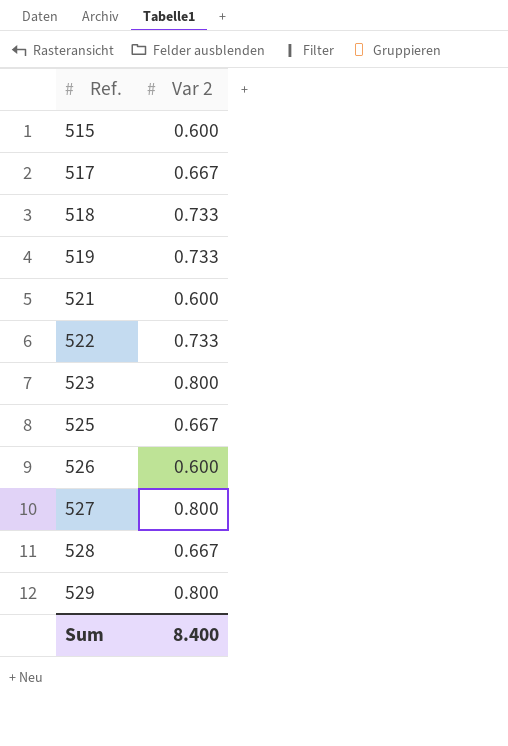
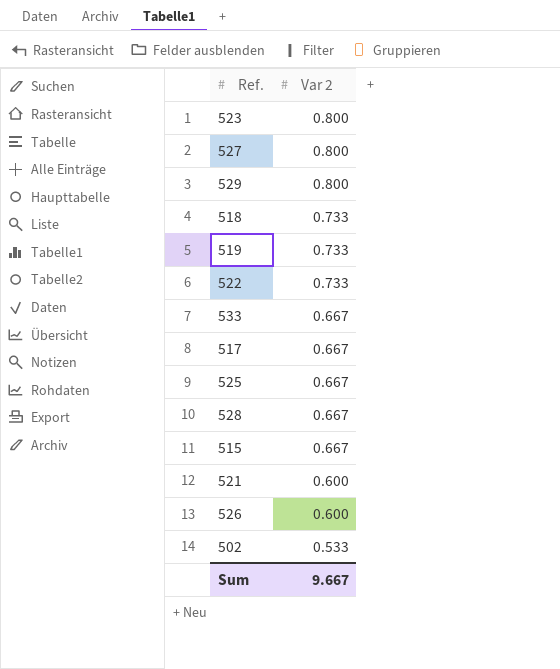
row order: Ref. ascending -> Var 2 descending
row 533: none -> 0.667
515 | Var 2: 0.600 -> 0.667
row 502: none -> 0.533
Sum | Var 2: 8.400 -> 9.667

